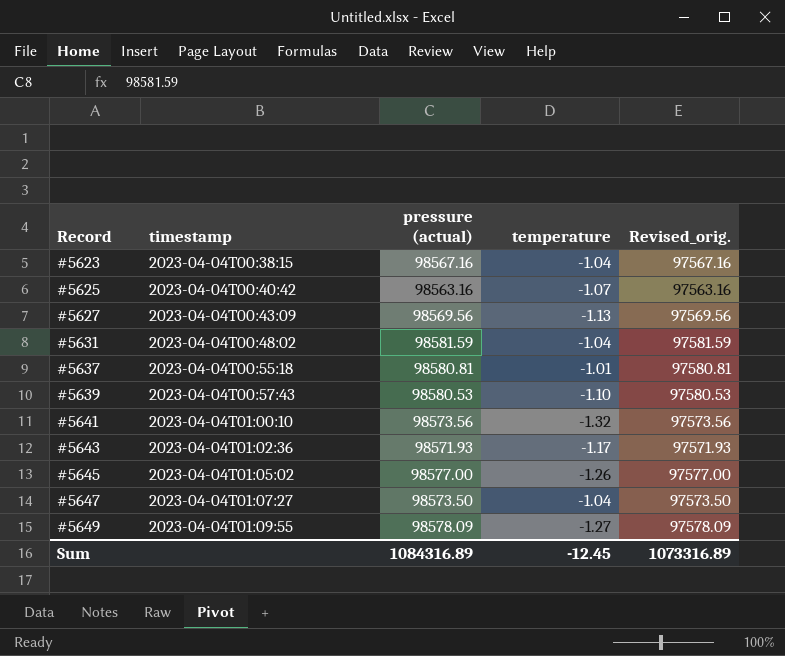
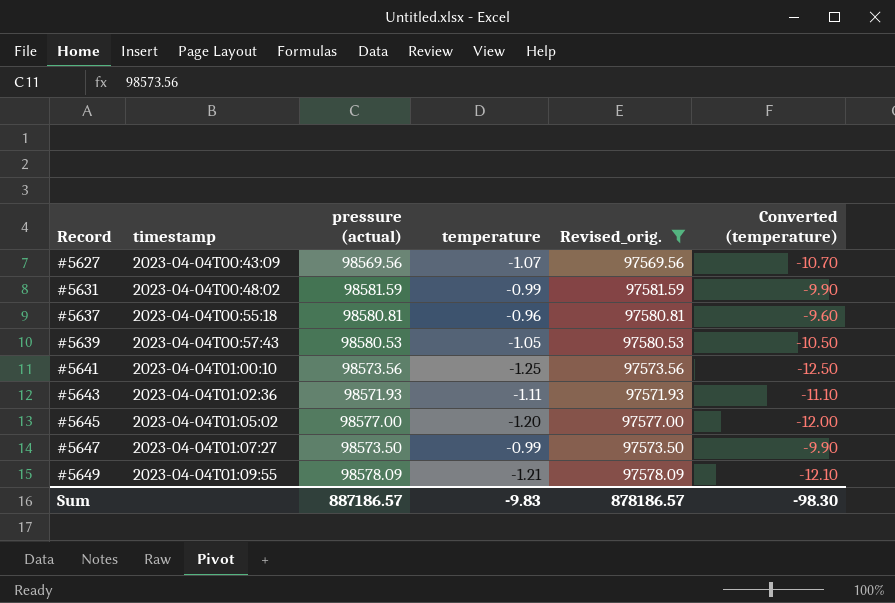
filter: none -> Revised_orig. >= 97569.56
column Converted (temperature) | formula: none -> [temperature] * 10
#5627 | temperature: -1.13 -> -1.07
#5631 | temperature: -1.04 -> -0.99
#5637 | temperature: -1.01 -> -0.96
#5639 | temperature: -1.10 -> -1.05
#5641 | temperature: -1.32 -> -1.25
#5643 | temperature: -1.17 -> -1.11
#5645 | temperature: -1.26 -> -1.20
#5647 | temperature: -1.04 -> -0.99
#5649 | temperature: -1.27 -> -1.21
Sum | pressure (actual): 1084316.89 -> 887186.57
Sum | temperature: -12.45 -> -9.83
Sum | Revised_orig.: 1073316.89 -> 878186.57

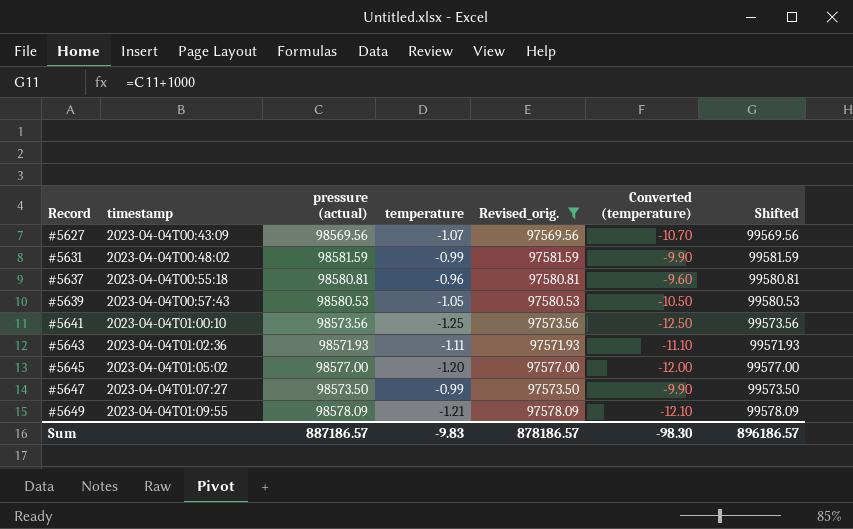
column Shifted | formula: none -> [pressure (actual)] + 1000

